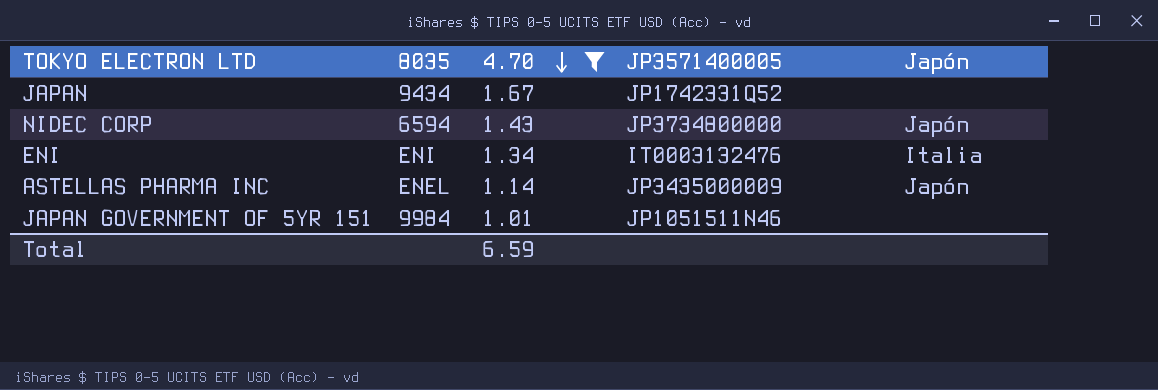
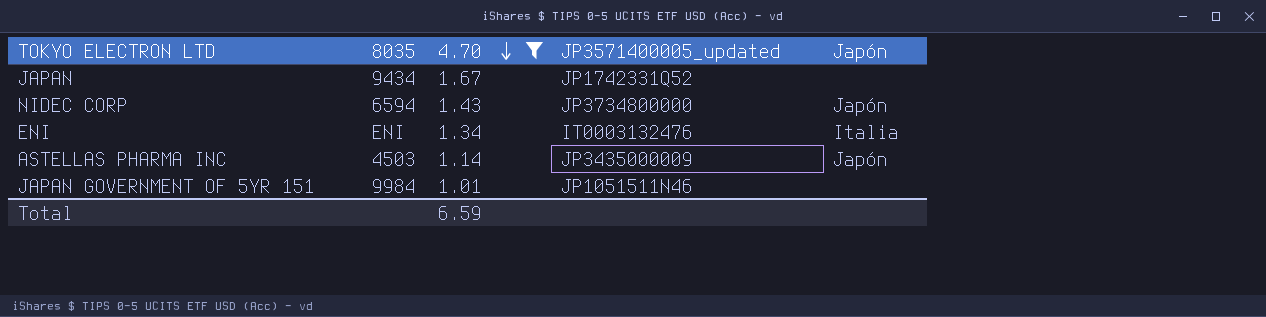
column name: JP3571400005 -> JP3571400005_updated
ASTELLAS PHARMA INC | 8035: ENEL -> 4503

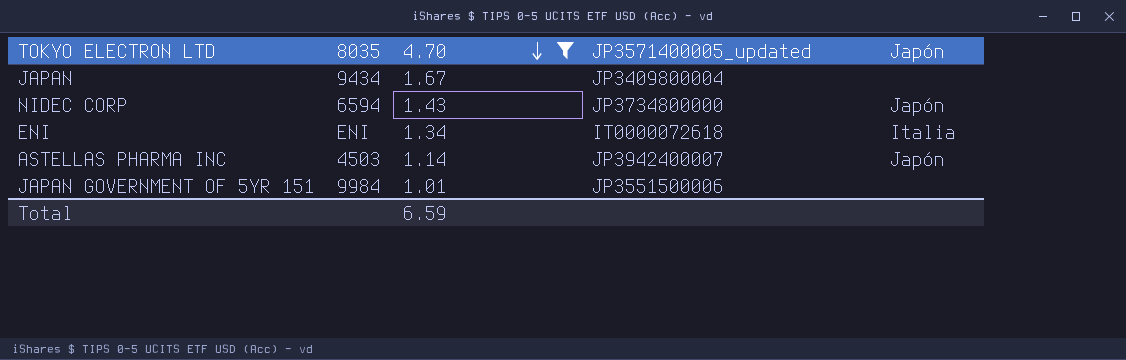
JAPAN | JP3571400005_updated: JP1742331Q52 -> JP3409800004
ENI | JP3571400005_updated: IT0003132476 -> IT0000072618
ASTELLAS PHARMA INC | JP3571400005_updated: JP3435000009 -> JP3942400007
JAPAN GOVERNMENT OF 5YR 151 | JP3571400005_updated: JP1051511N46 -> JP3551500006

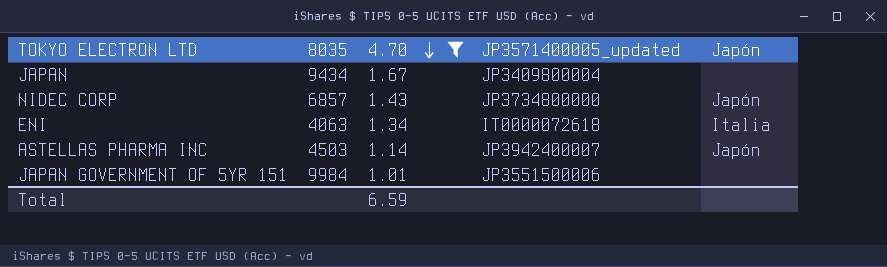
NIDEC CORP | 8035: 6594 -> 6857
ENI | 8035: ENI -> 4063

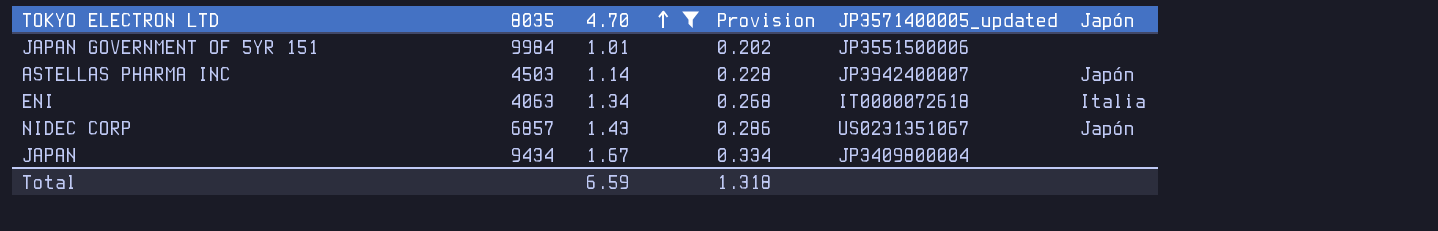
row order: 4.70 descending -> 4.70 ascending
column Provision | formula: none -> [4.70] * 0.2
NIDEC CORP | JP3571400005_updated: JP3734800000 -> US0231351067

